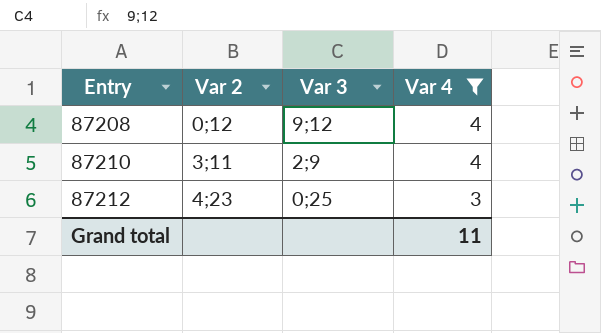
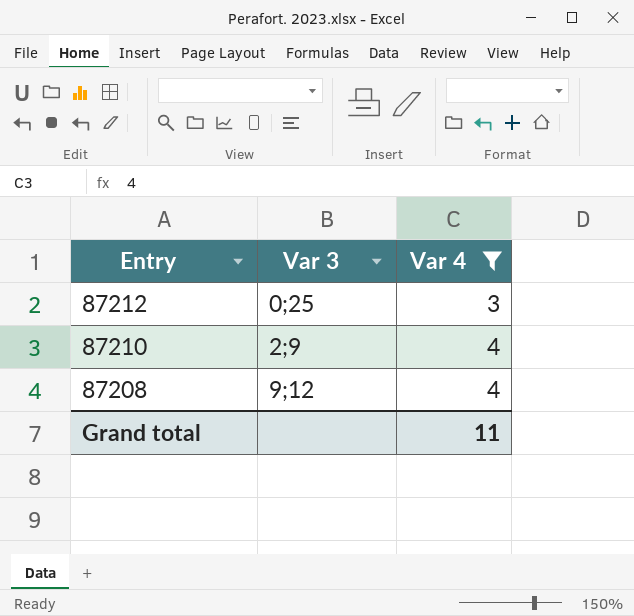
row order: Entry ascending -> Entry descending
column Var 2 | position: 2 -> none

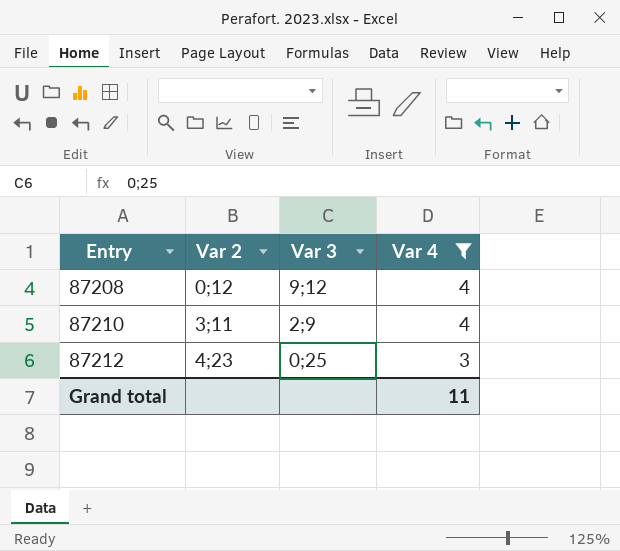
row order: Entry descending -> Entry ascending
column Var 2 | position: none -> 2

